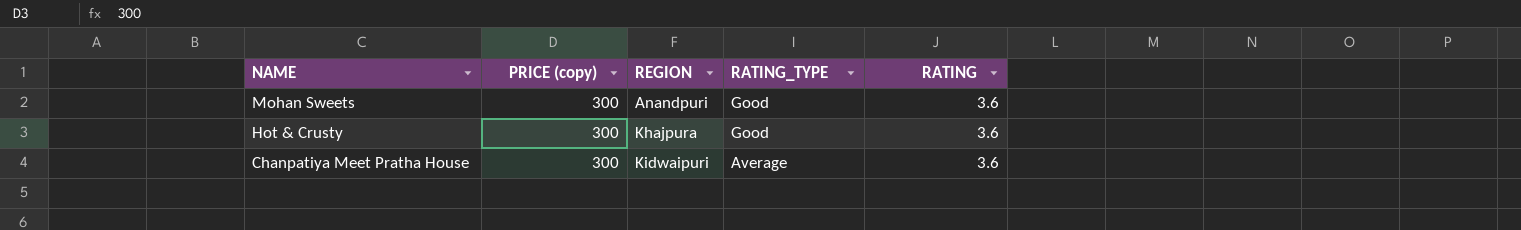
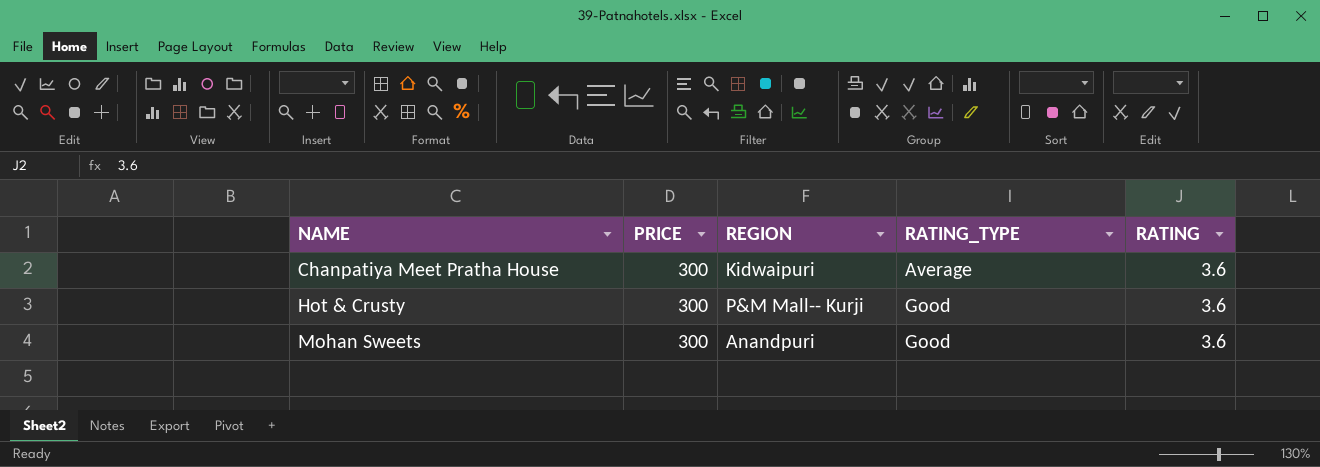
row order: NAME descending -> NAME ascending
column name: PRICE (copy) -> PRICE
Hot & Crusty | REGION: Khajpura -> P&M Mall-- Kurji

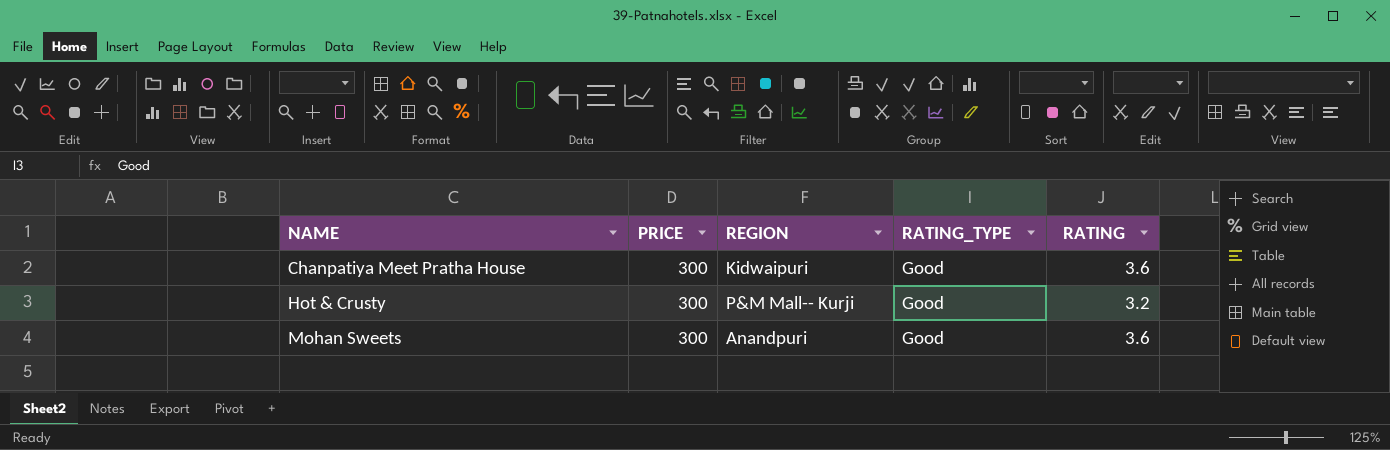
Chanpatiya Meet Pratha House | RATING_TYPE: Average -> Good
Hot & Crusty | RATING: 3.6 -> 3.2

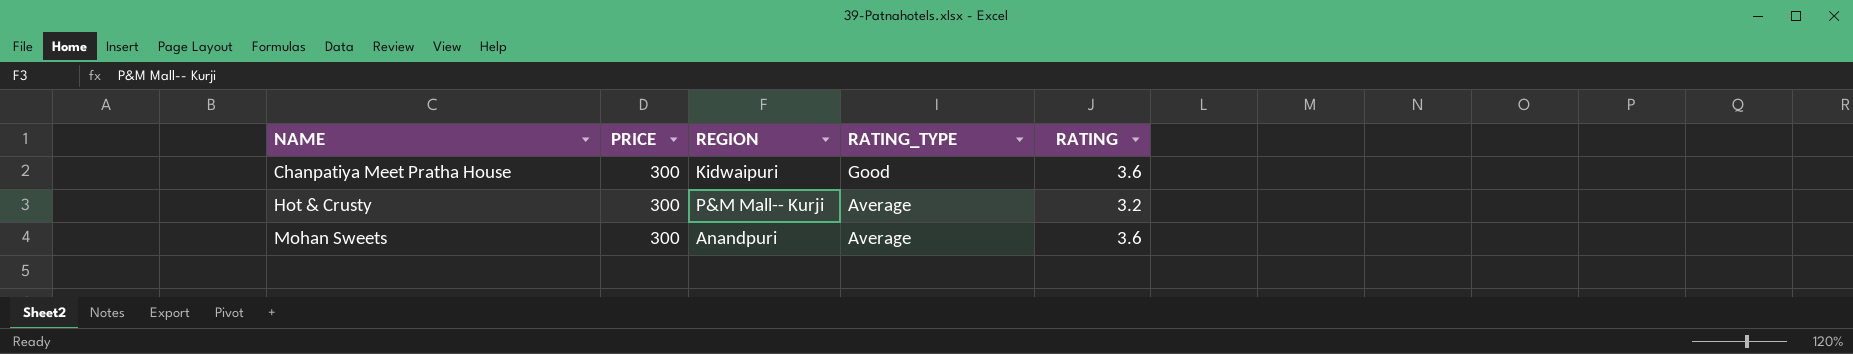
Hot & Crusty | RATING_TYPE: Good -> Average
Mohan Sweets | RATING_TYPE: Good -> Average

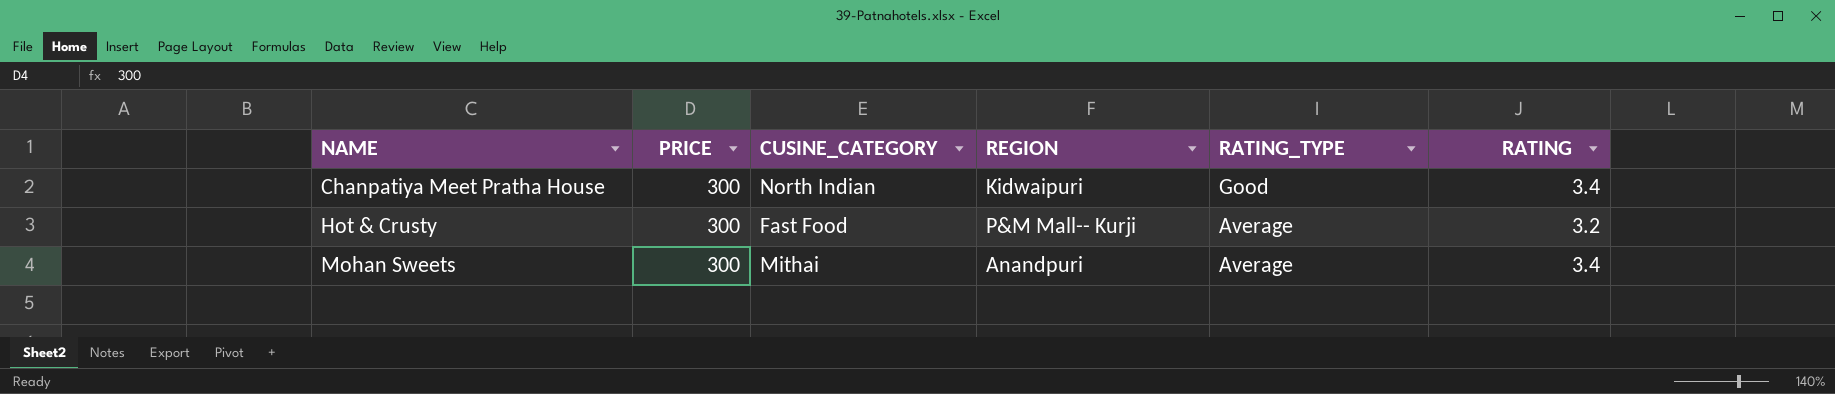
column CUSINE_CATEGORY | position: none -> 3
Chanpatiya Meet Pratha House | RATING: 3.6 -> 3.4
Mohan Sweets | RATING: 3.6 -> 3.4

